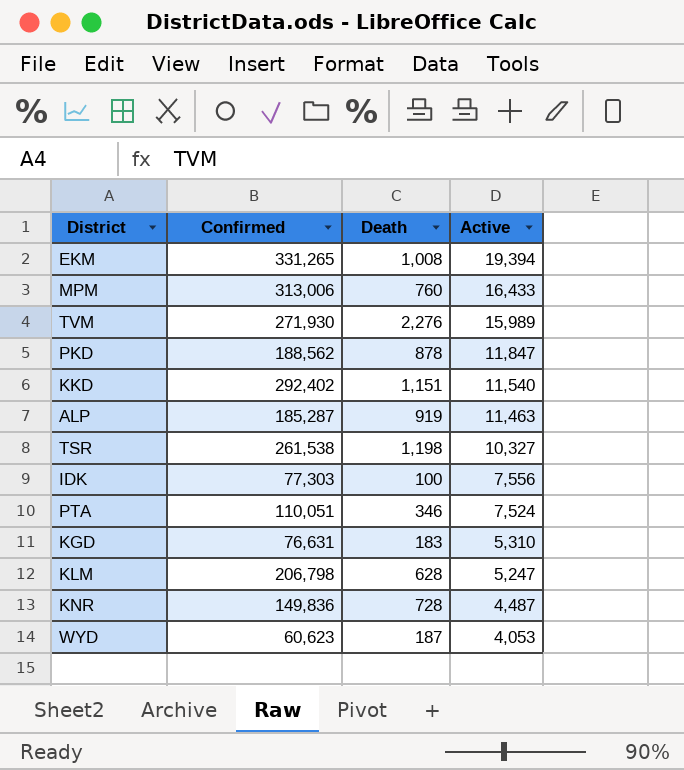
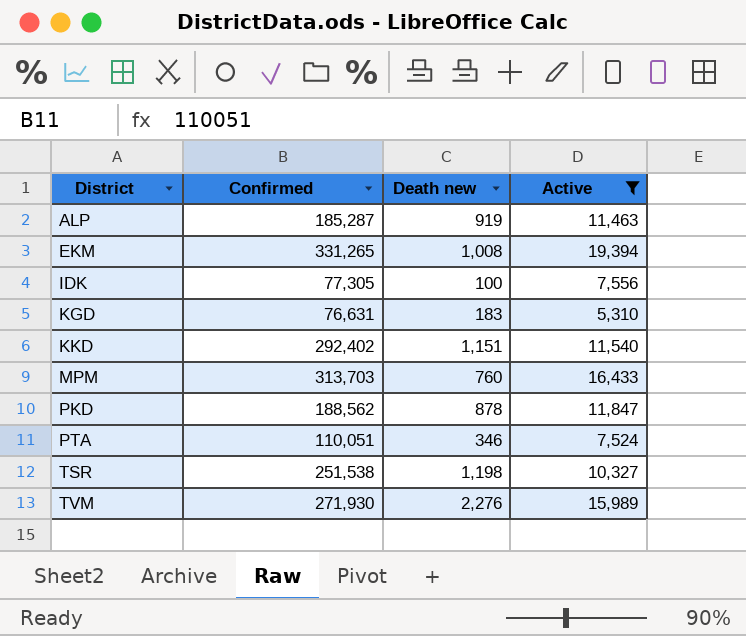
filter: none -> Active >= 5,310
row order: Active descending -> District ascending
column name: Death -> Death new
IDK | Confirmed: 77,303 -> 77,305
MPM | Confirmed: 313,006 -> 313,703
TSR | Confirmed: 261,538 -> 251,538

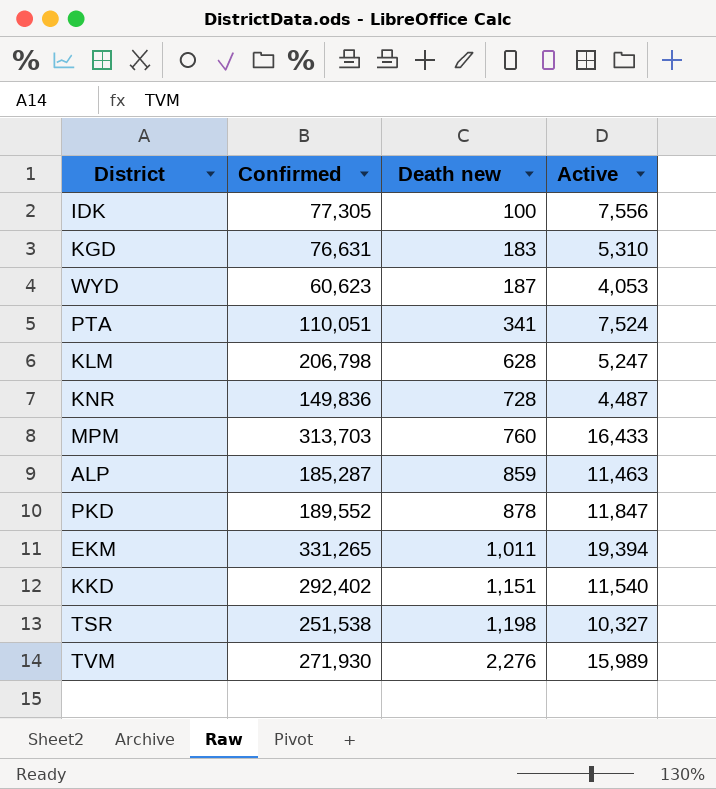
filter: Active >= 5,310 -> none
row order: District ascending -> Death new ascending
PTA | Death new: 346 -> 341
ALP | Death new: 919 -> 859
PKD | Confirmed: 188,562 -> 189,552
EKM | Death new: 1,008 -> 1,011

